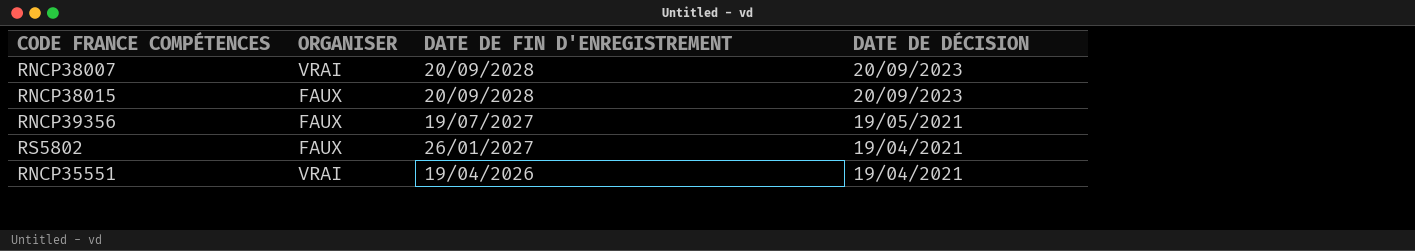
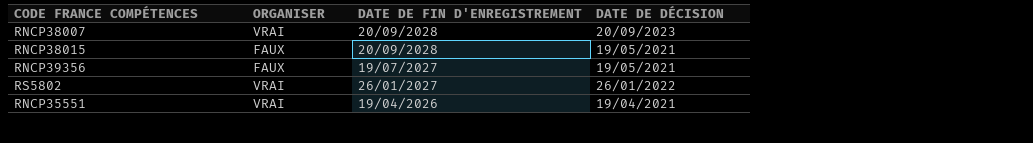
RNCP38015 | DATE DE DÉCISION: 20/09/2023 -> 19/05/2021
RS5802 | ORGANISER: FAUX -> VRAI
RS5802 | DATE DE DÉCISION: 19/04/2021 -> 26/01/2022

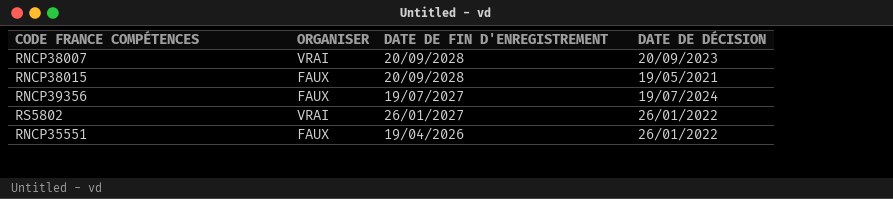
RNCP39356 | DATE DE DÉCISION: 19/05/2021 -> 19/07/2024
RNCP35551 | ORGANISER: VRAI -> FAUX
RNCP35551 | DATE DE DÉCISION: 19/04/2021 -> 26/01/2022

